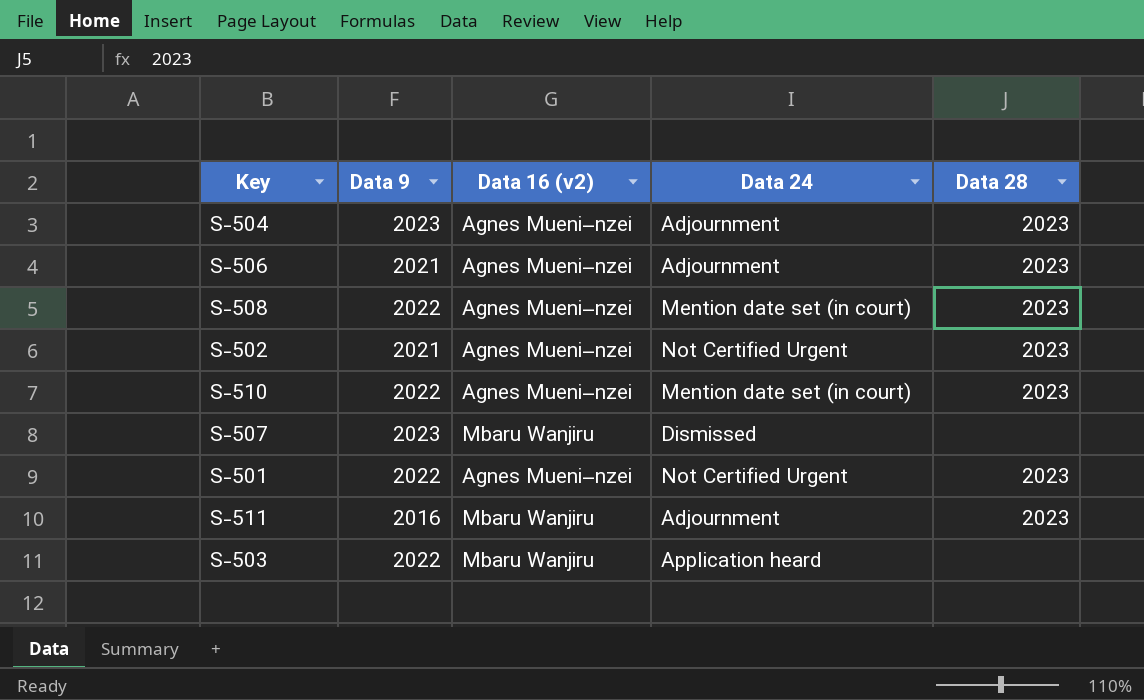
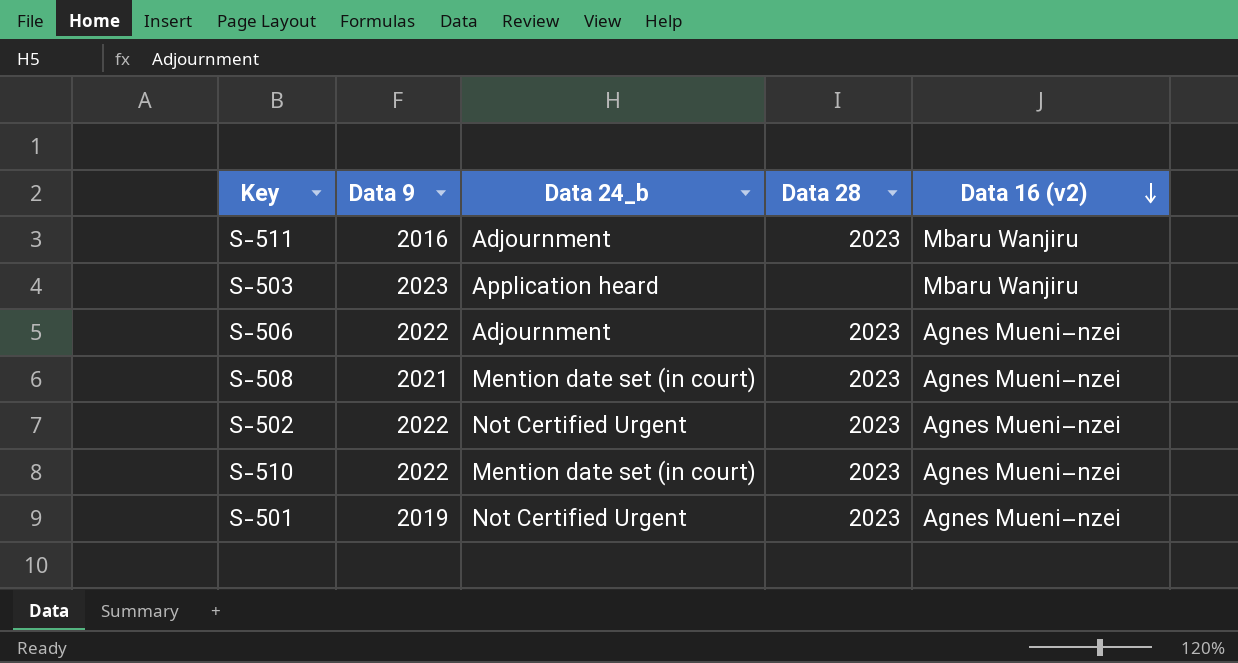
row order: none -> Data 16 (v2) descending
column name: Data 24 -> Data 24_b
column Data 16 (v2) | position: 3 -> 5
row S-504: 2023 | Agnes Mueni–nzei | Adjournment | 2023 -> none
row S-507: 2023 | Mbaru Wanjiru | Dismissed | none -> none
S-503 | Data 9: 2022 -> 2023
S-506 | Data 9: 2021 -> 2022
S-508 | Data 9: 2022 -> 2021
S-502 | Data 9: 2021 -> 2022
S-501 | Data 9: 2022 -> 2019

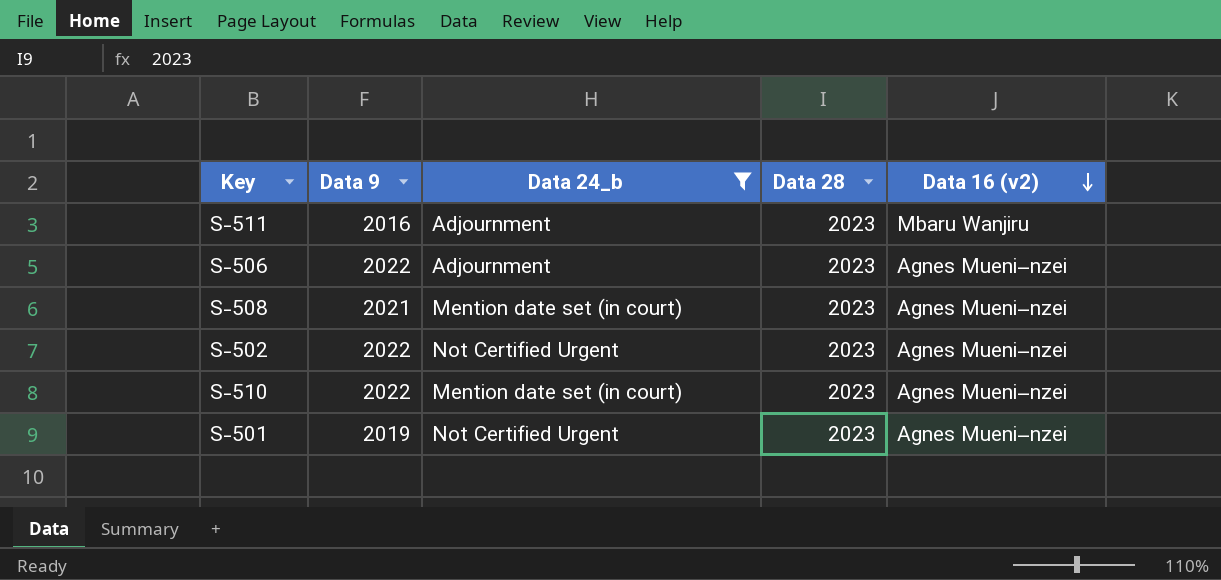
filter: none -> Data 24_b != Application heard

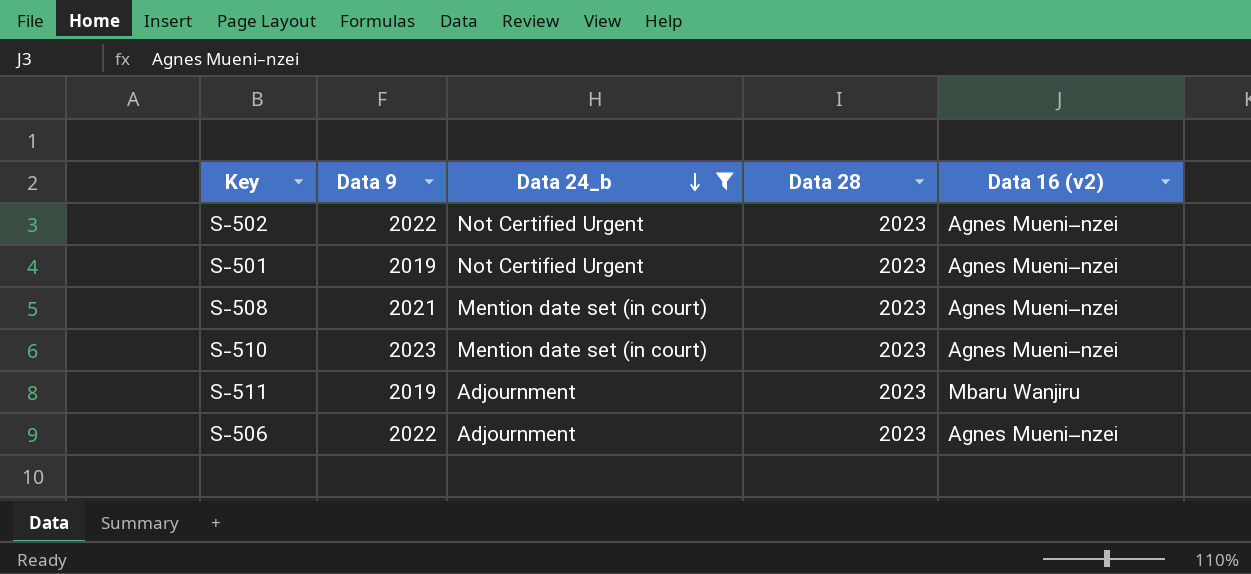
row order: Data 16 (v2) descending -> Data 24_b descending
S-510 | Data 9: 2022 -> 2023
S-511 | Data 9: 2016 -> 2019

